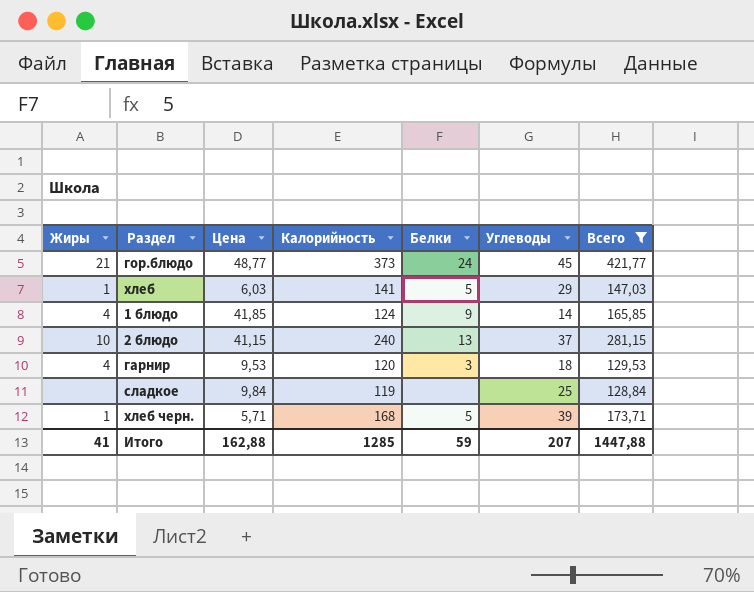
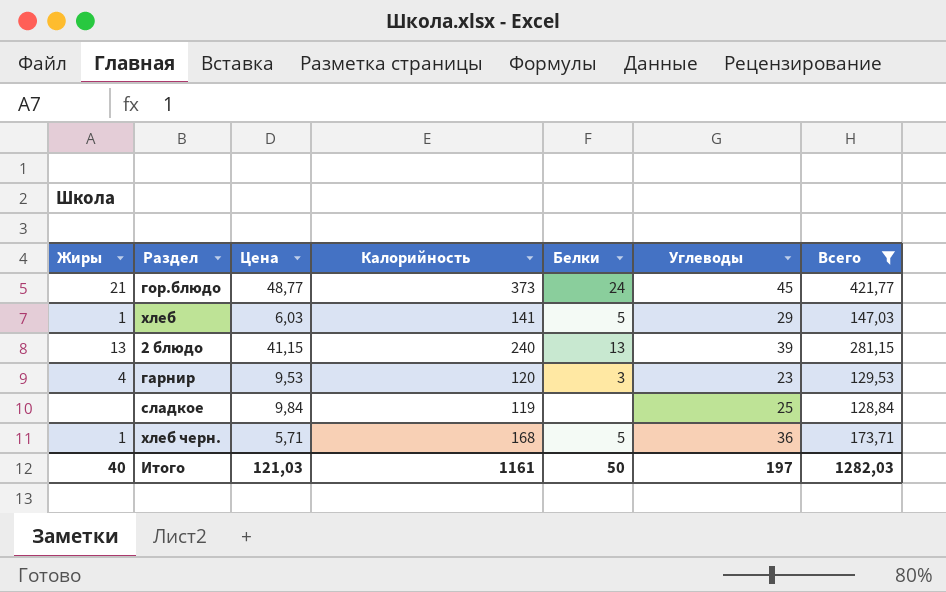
row 1 блюдо: 4 | 41,85 | 124 | 9 | 14 | 165,85 -> none
2 блюдо | Жиры: 10 -> 13
2 блюдо | Углеводы: 37 -> 39
гарнир | Углеводы: 18 -> 23
хлеб черн. | Углеводы: 39 -> 36
Итого | Жиры: 41 -> 40
Итого | Цена: 162,88 -> 121,03
Итого | Калорийность: 1285 -> 1161
Итого | Белки: 59 -> 50
Итого | Углеводы: 207 -> 197
Итого | Всего: 1447,88 -> 1282,03

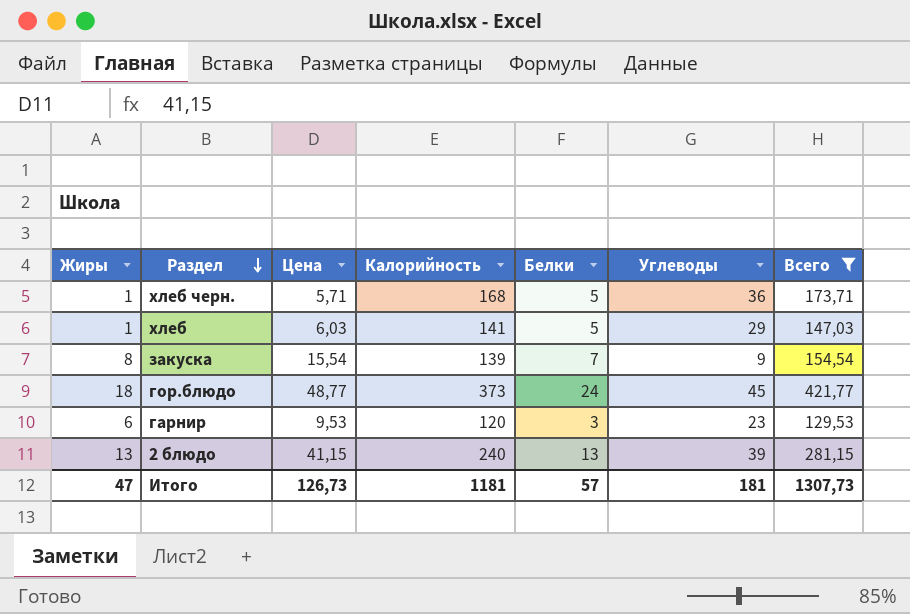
row order: none -> Раздел descending
row сладкое: none | 9,84 | 119 | none | 25 | 128,84 -> none
row закуска: none -> 8 | 15,54 | 139 | 7 | 9 | 154,54
гор.блюдо | Жиры: 21 -> 18
гарнир | Жиры: 4 -> 6
Итого | Жиры: 40 -> 47
Итого | Цена: 121,03 -> 126,73
Итого | Калорийность: 1161 -> 1181
Итого | Белки: 50 -> 57
Итого | Углеводы: 197 -> 181
Итого | Всего: 1282,03 -> 1307,73

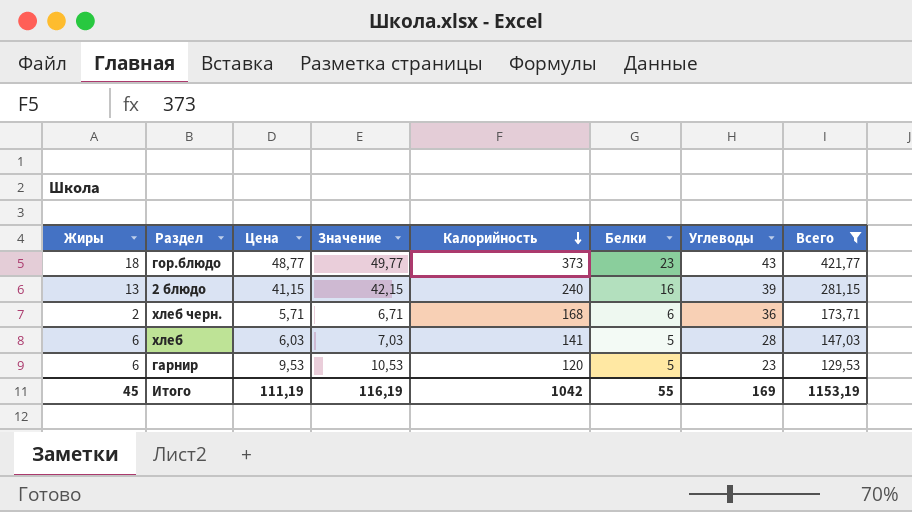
row order: Раздел descending -> Калорийность descending
column Значение | formula: none -> [Цена] + 1
row закуска: 8 | 15,54 | 139 | 7 | 9 | 154,54 -> none
гор.блюдо | Белки: 24 -> 23
гор.блюдо | Углеводы: 45 -> 43
2 блюдо | Белки: 13 -> 16
хлеб черн. | Жиры: 1 -> 2
хлеб черн. | Белки: 5 -> 6
хлеб | Жиры: 1 -> 6
хлеб | Углеводы: 29 -> 28
гарнир | Белки: 3 -> 5
Итого | Жиры: 47 -> 45
Итого | Цена: 126,73 -> 111,19
Итого | Калорийность: 1181 -> 1042
Итого | Белки: 57 -> 55
Итого | Углеводы: 181 -> 169
Итого | Всего: 1307,73 -> 1153,19

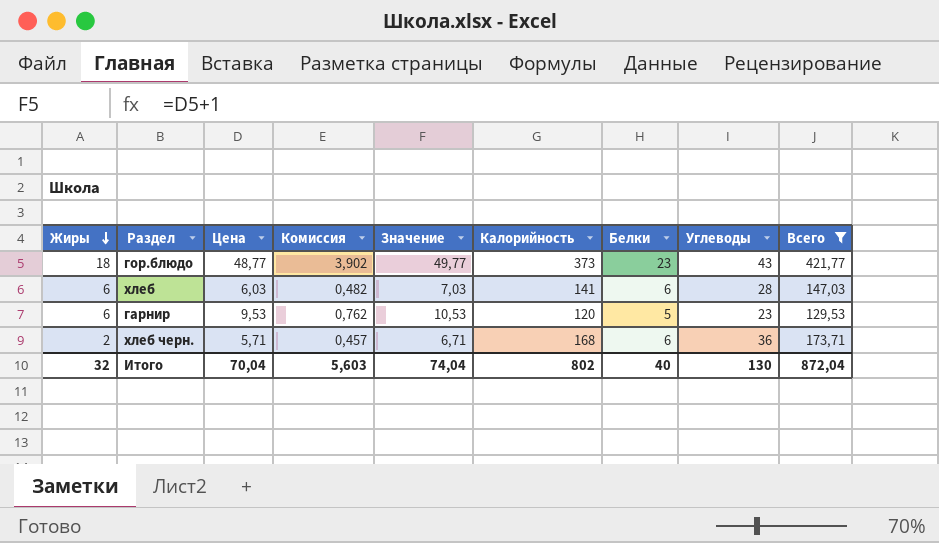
row order: Калорийность descending -> Жиры descending
column Комиссия | formula: none -> [Цена] * 0,08
row 2 блюдо: 13 | 41,15 | 42,15 | 240 | 16 | 39 | 281,15 -> none
хлеб | Белки: 5 -> 6
Итого | Жиры: 45 -> 32
Итого | Цена: 111,19 -> 70,04
Итого | Значение: 116,19 -> 74,04
Итого | Калорийность: 1042 -> 802
Итого | Белки: 55 -> 40
Итого | Углеводы: 169 -> 130
Итого | Всего: 1153,19 -> 872,04

